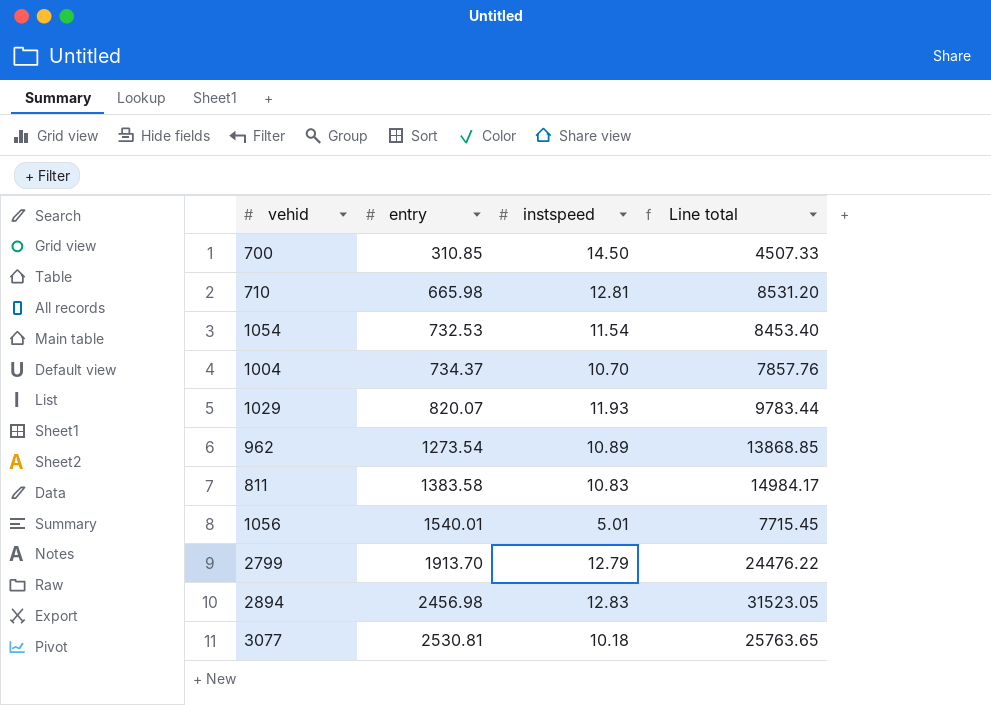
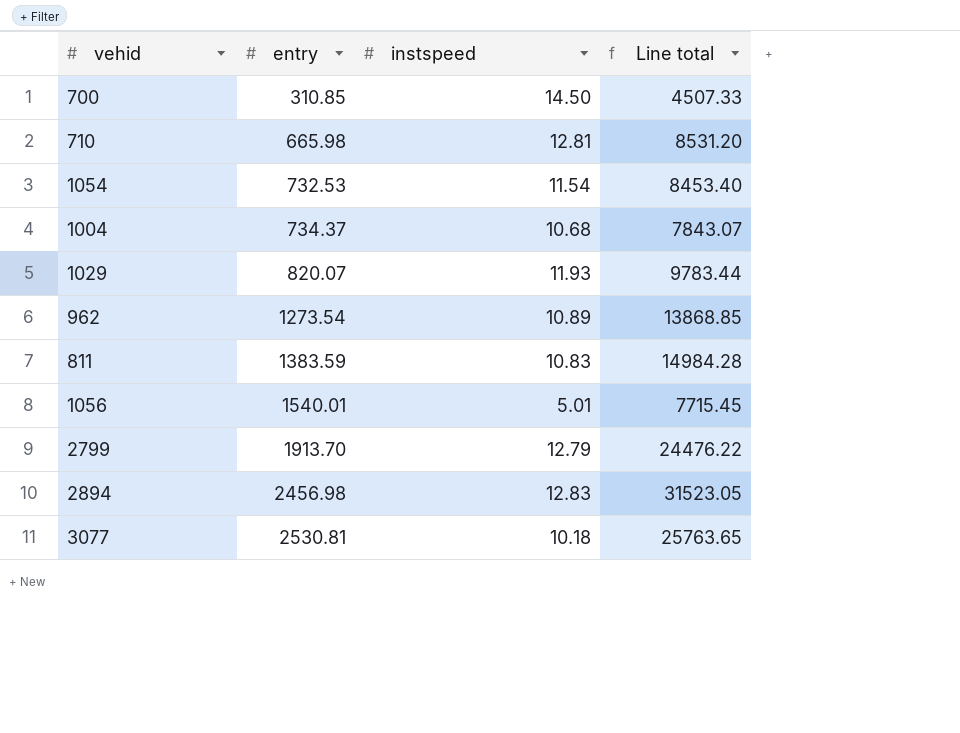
1004 | instspeed: 10.70 -> 10.68
1004 | Line total: 7857.76 -> 7843.07
811 | entry: 1383.58 -> 1383.59
811 | Line total: 14984.17 -> 14984.28

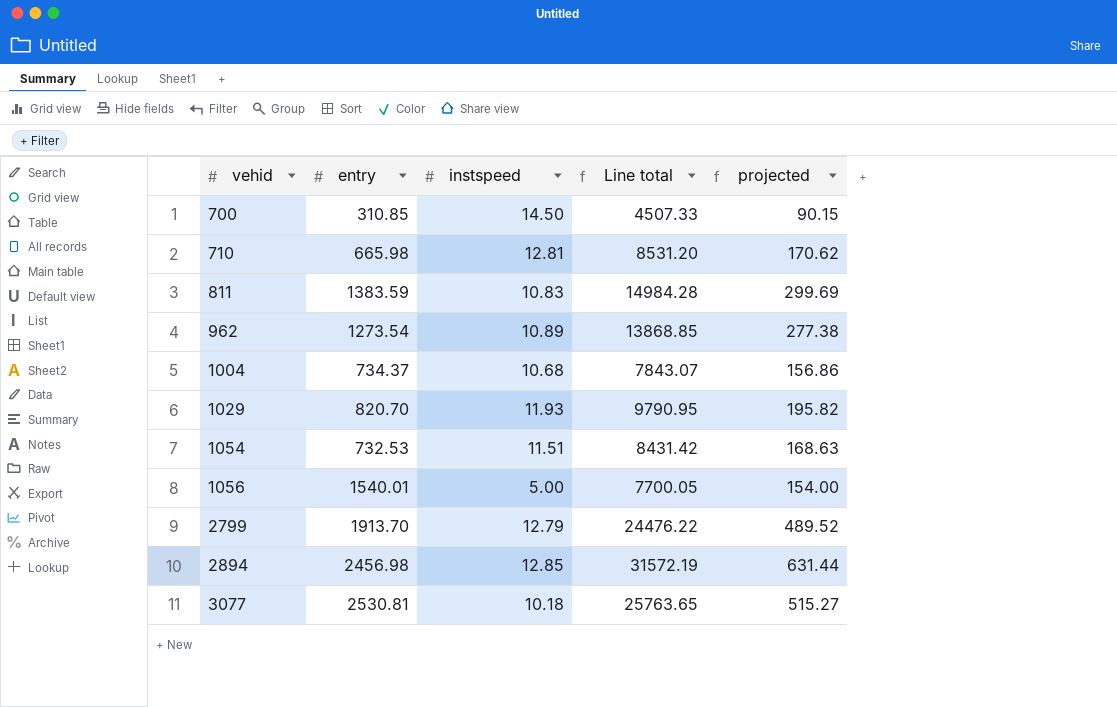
row order: entry ascending -> vehid ascending
column projected | formula: none -> [Line total] * 0.02
1029 | entry: 820.07 -> 820.70
1029 | Line total: 9783.44 -> 9790.95
1054 | instspeed: 11.54 -> 11.51
1054 | Line total: 8453.40 -> 8431.42
1056 | instspeed: 5.01 -> 5.00
1056 | Line total: 7715.45 -> 7700.05
2894 | instspeed: 12.83 -> 12.85
2894 | Line total: 31523.05 -> 31572.19

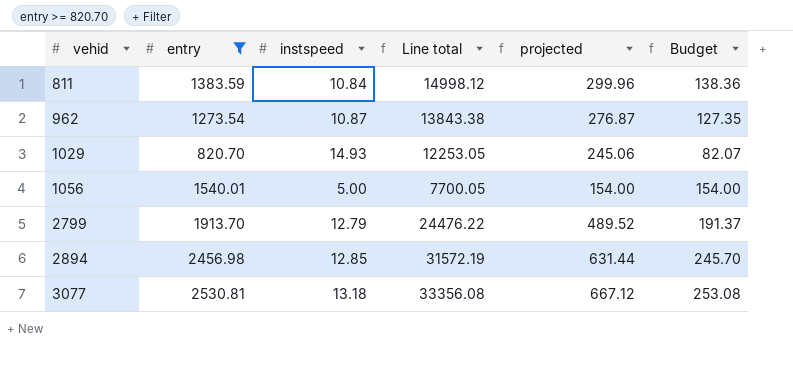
filter: none -> entry >= 820.70
column Budget | formula: none -> [entry] * 0.1
811 | instspeed: 10.83 -> 10.84
811 | Line total: 14984.28 -> 14998.12
811 | projected: 299.69 -> 299.96
962 | instspeed: 10.89 -> 10.87
962 | Line total: 13868.85 -> 13843.38
962 | projected: 277.38 -> 276.87
1029 | instspeed: 11.93 -> 14.93
1029 | Line total: 9790.95 -> 12253.05
1029 | projected: 195.82 -> 245.06
3077 | instspeed: 10.18 -> 13.18
3077 | Line total: 25763.65 -> 33356.08
3077 | projected: 515.27 -> 667.12

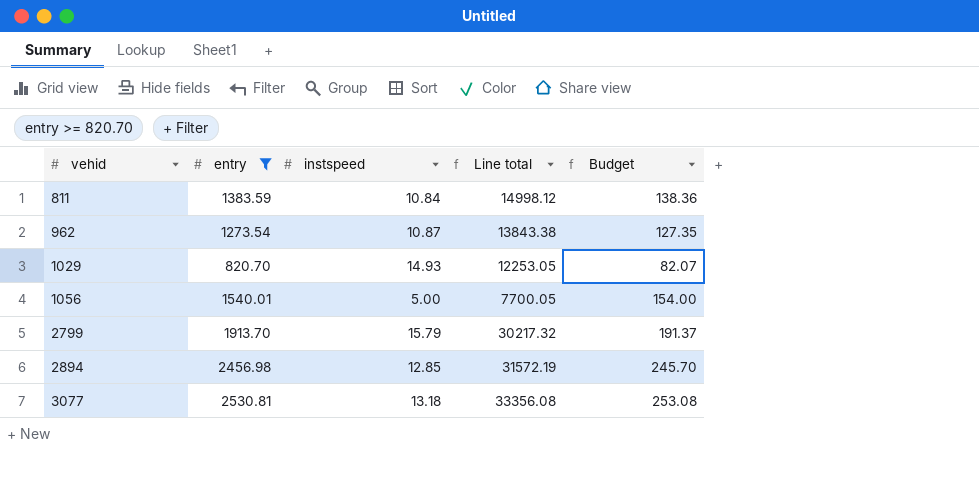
column projected | formula: [Line total] * 0.02 -> none
2799 | instspeed: 12.79 -> 15.79
2799 | Line total: 24476.22 -> 30217.32

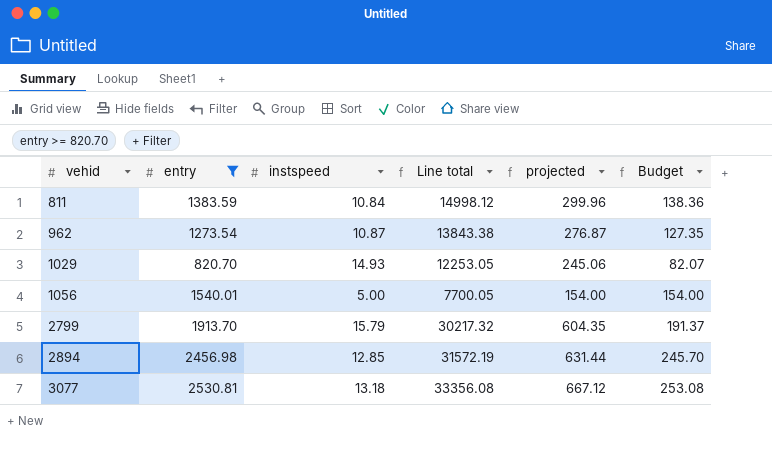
column projected | formula: none -> [Line total] * 0.02

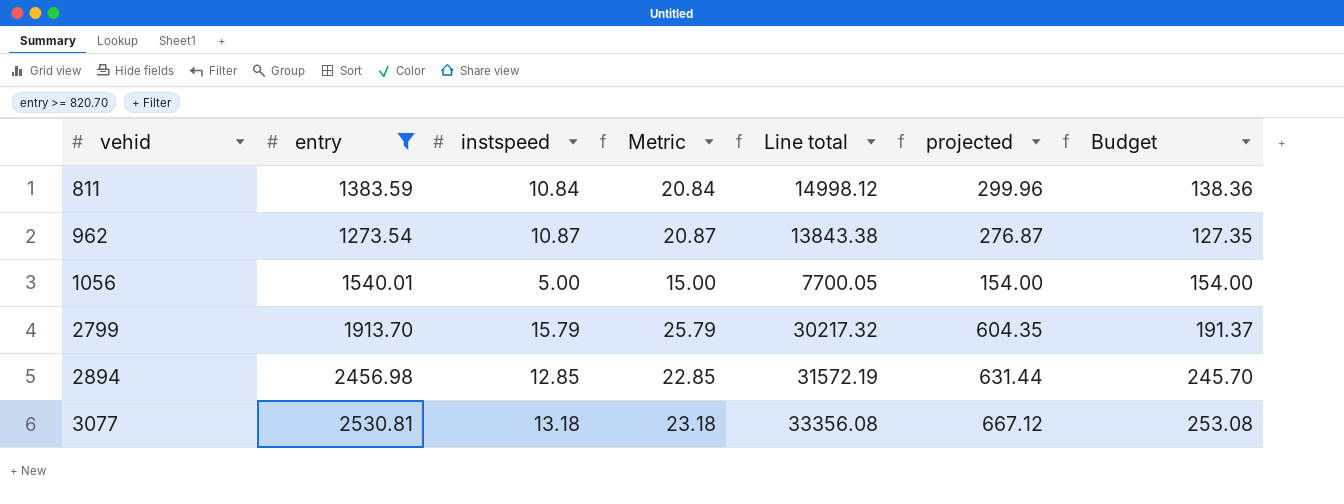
column Metric | formula: none -> [instspeed] + 10
row 1029: 820.70 | 14.93 | 12253.05 | 245.06 | 82.07 -> none

